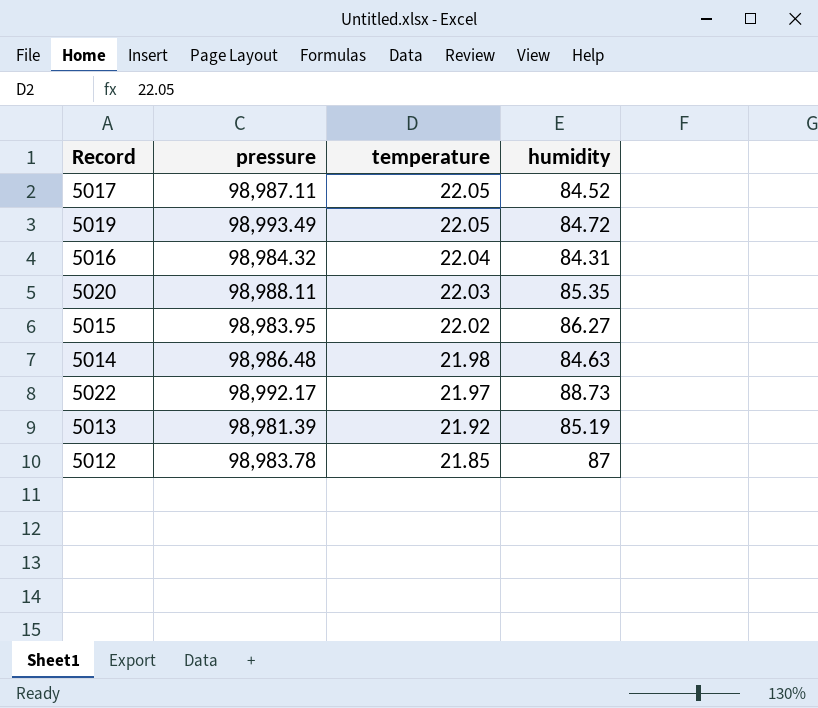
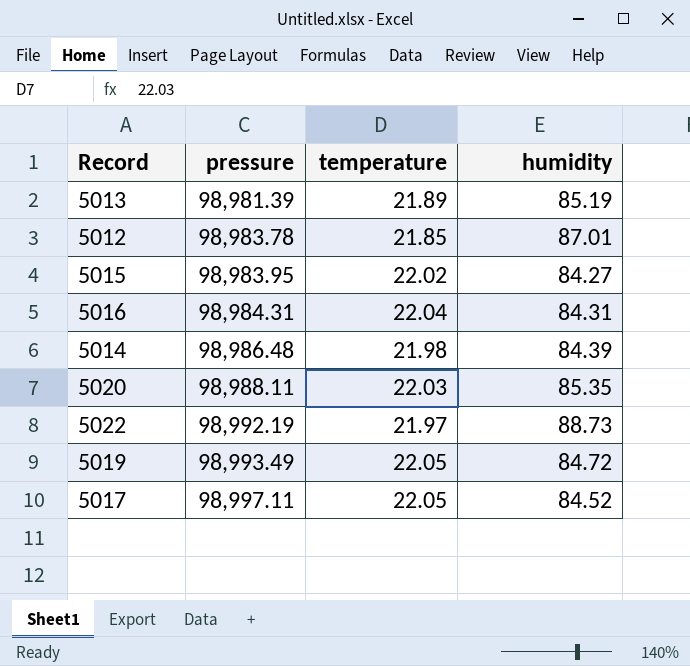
row order: temperature descending -> pressure ascending
5013 | temperature: 21.92 -> 21.89
5012 | humidity: 87 -> 87.01
5015 | humidity: 86.27 -> 84.27
5016 | pressure: 98,984.32 -> 98,984.31
5014 | humidity: 84.63 -> 84.39
5022 | pressure: 98,992.17 -> 98,992.19
5017 | pressure: 98,987.11 -> 98,997.11

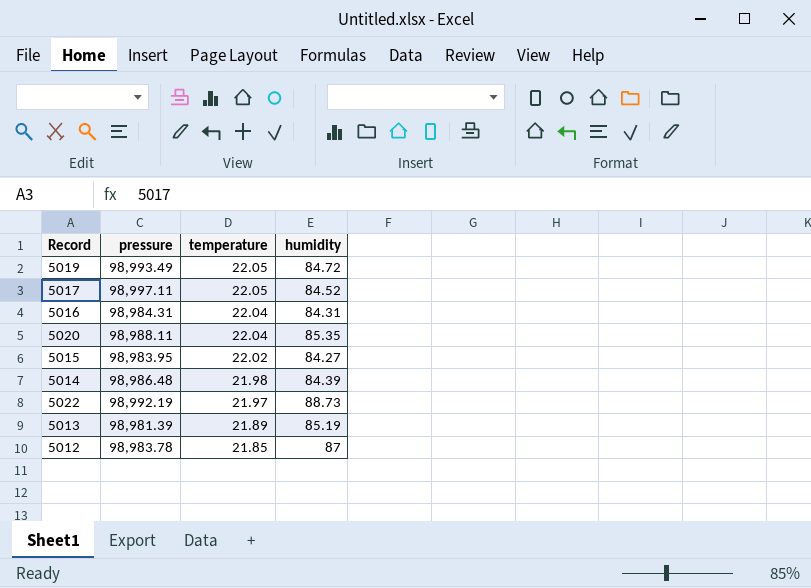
row order: pressure ascending -> temperature descending
5020 | temperature: 22.03 -> 22.04
5012 | humidity: 87.01 -> 87

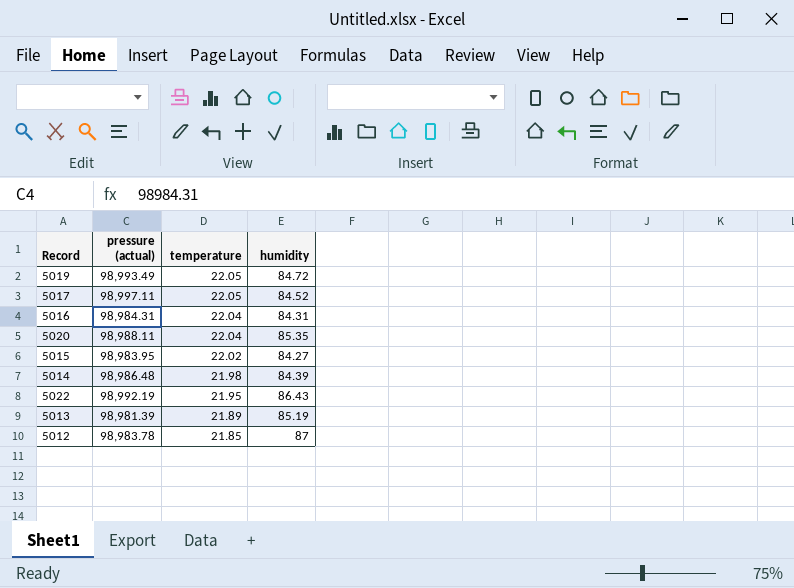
column name: pressure -> pressure (actual)
5022 | temperature: 21.97 -> 21.95
5022 | humidity: 88.73 -> 86.43

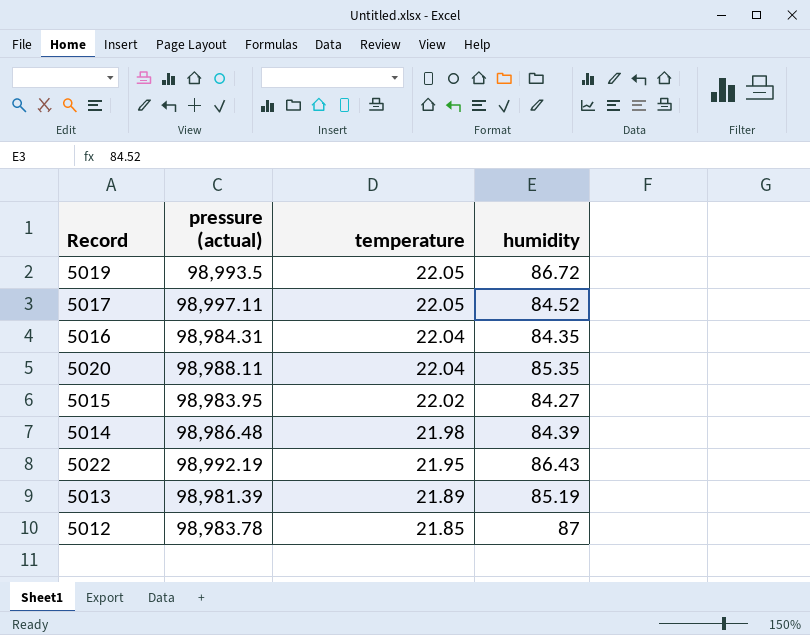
5019 | pressure (actual): 98,993.49 -> 98,993.5
5019 | humidity: 84.72 -> 86.72
5016 | humidity: 84.31 -> 84.35

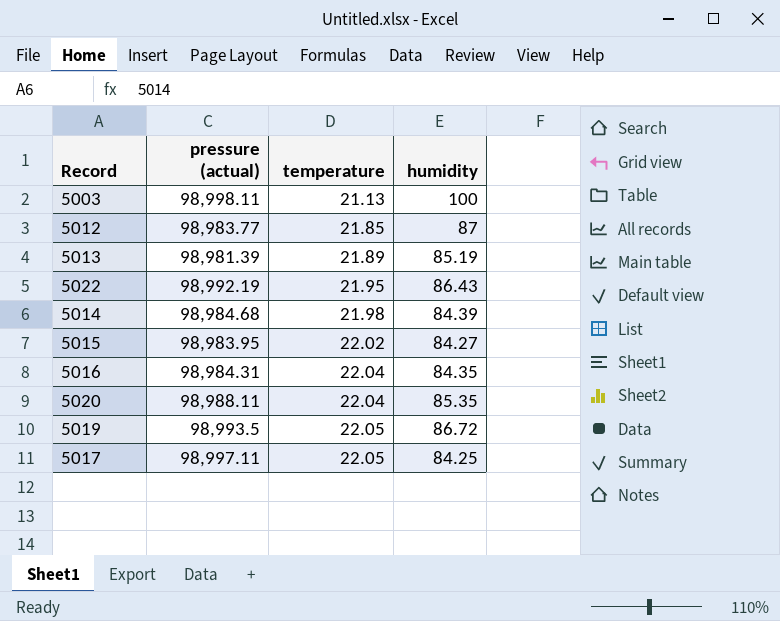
row order: temperature descending -> temperature ascending
row 5003: none -> 98,998.11 | 21.13 | 100
5012 | pressure (actual): 98,983.78 -> 98,983.77
5014 | pressure (actual): 98,986.48 -> 98,984.68
5017 | humidity: 84.52 -> 84.25

